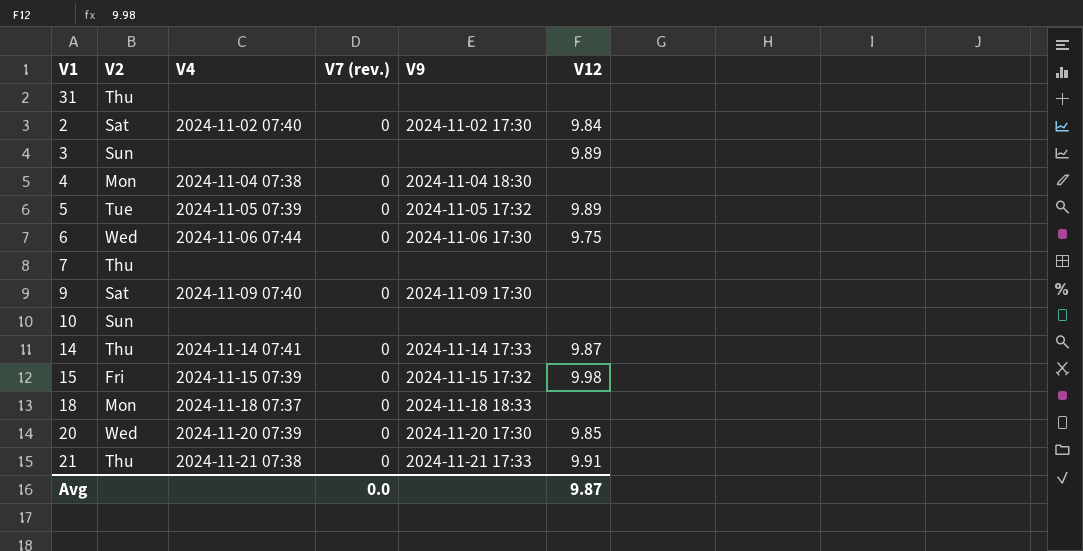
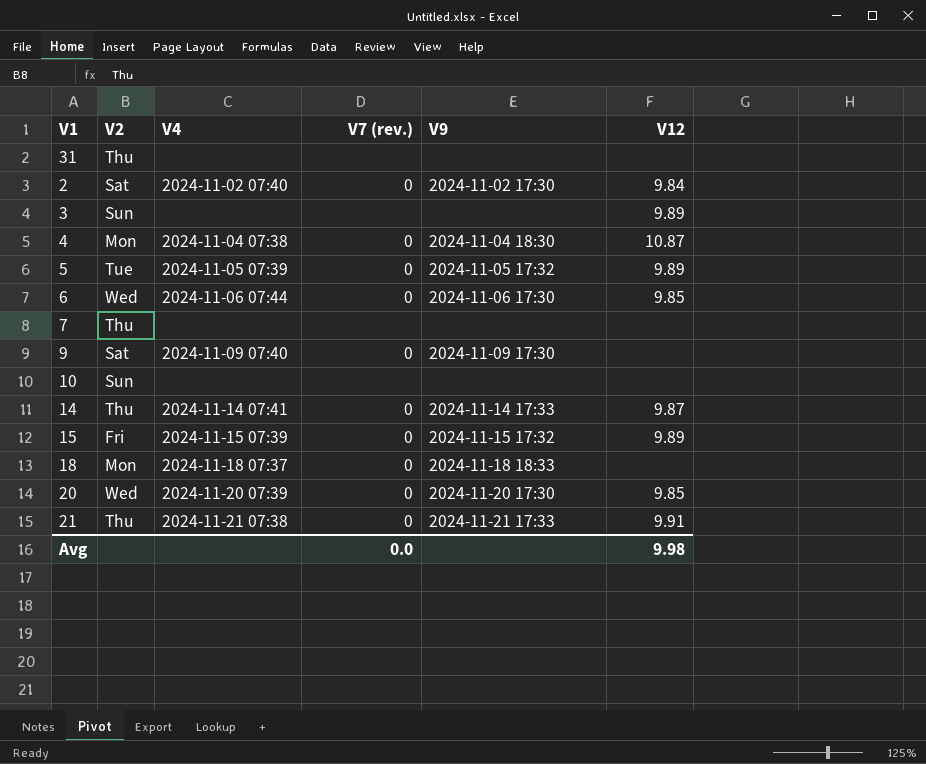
4 | V12: none -> 10.87
6 | V12: 9.75 -> 9.85
15 | V12: 9.98 -> 9.89
Avg | V12: 9.87 -> 9.98

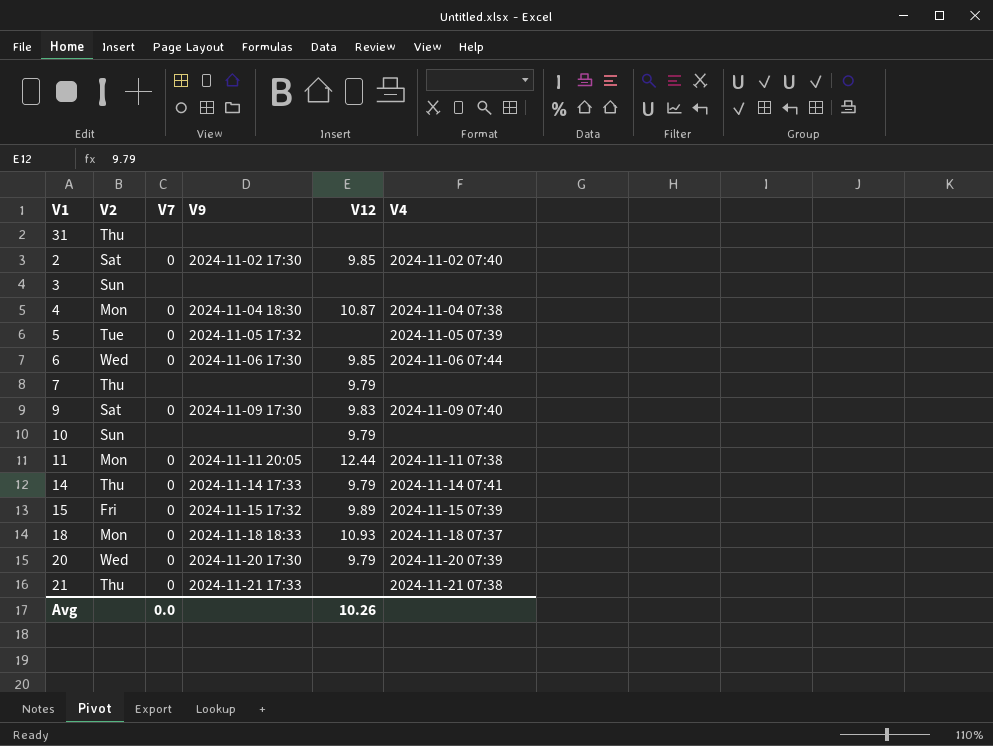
column name: V7 (rev.) -> V7
column V4 | position: 3 -> 6
2 | V12: 9.84 -> 9.85
3 | V12: 9.89 -> none
5 | V12: 9.89 -> none
7 | V12: none -> 9.79
9 | V12: none -> 9.83
10 | V12: none -> 9.79
row 11: none -> Mon | 0 | 2024-11-11 20:05 | 12.44 | 2024-11-11 07:38
14 | V12: 9.87 -> 9.79
18 | V12: none -> 10.93
20 | V12: 9.85 -> 9.79
21 | V12: 9.91 -> none
Avg | V12: 9.98 -> 10.26

